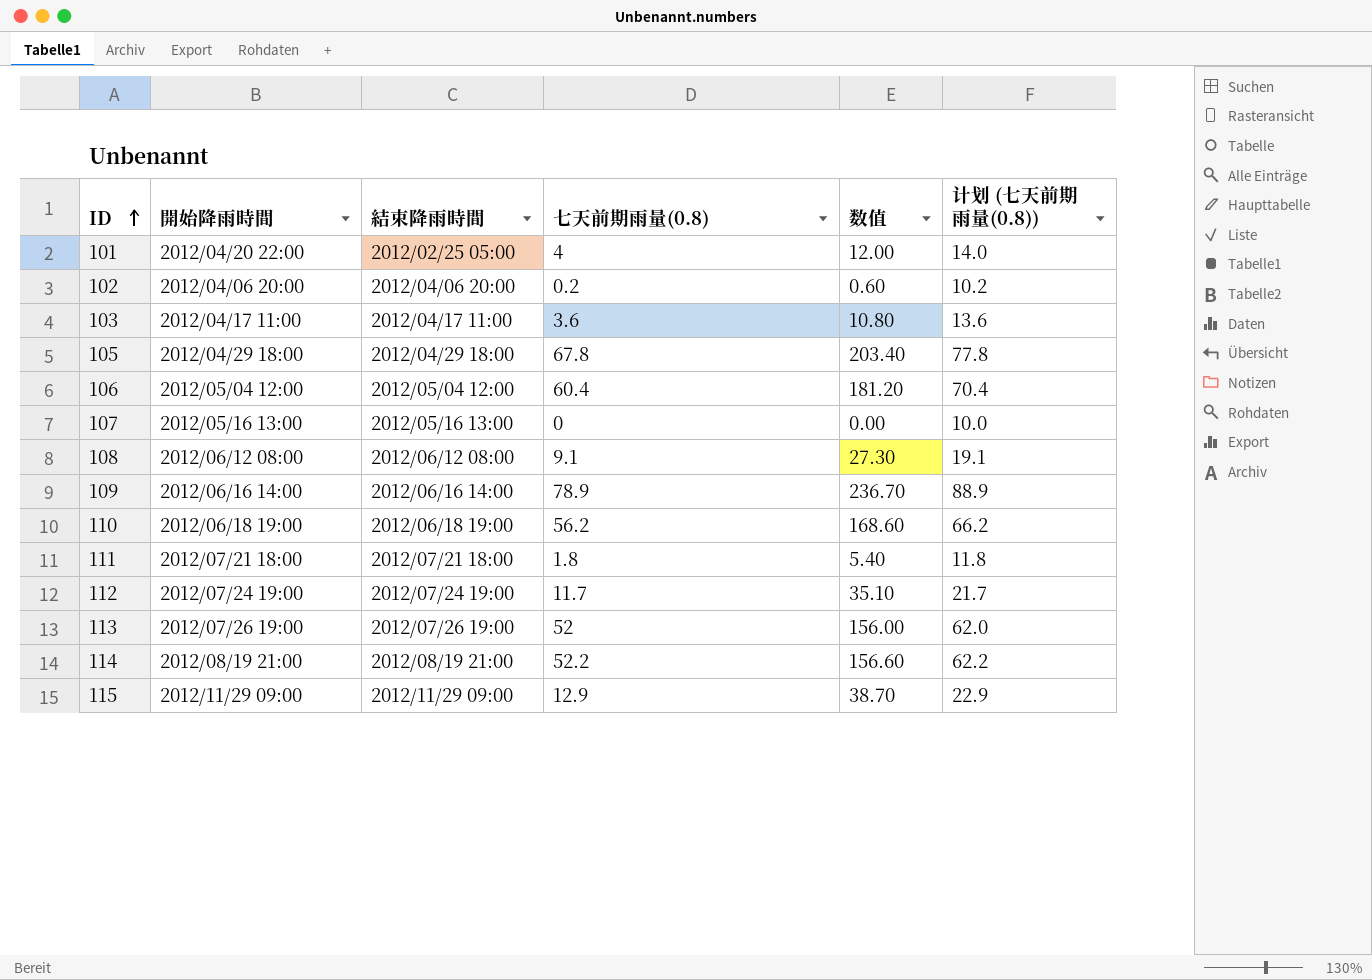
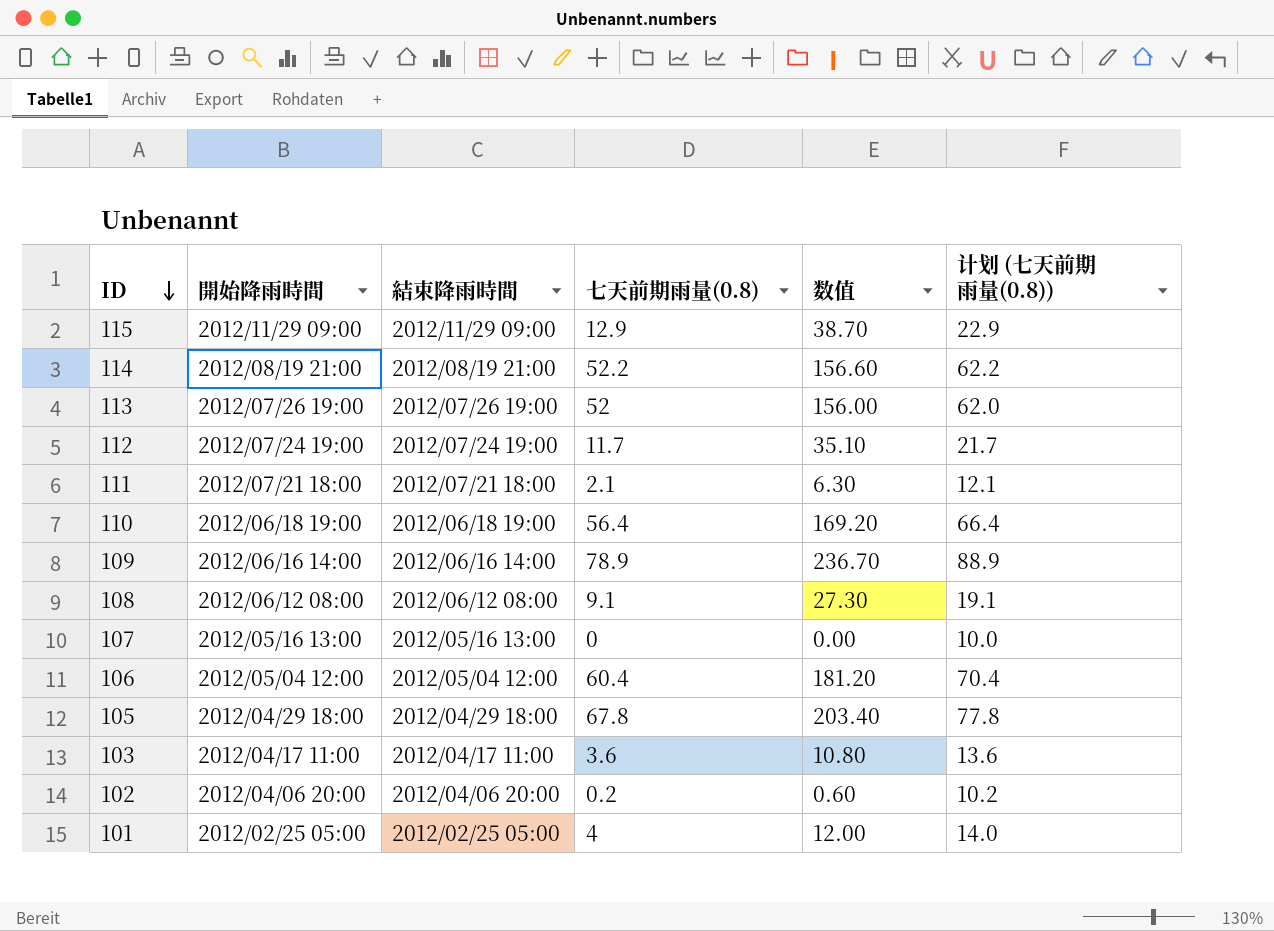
row order: ID ascending -> ID descending
111 | 七天前期雨量(0.8): 1.8 -> 2.1
111 | 数值: 5.40 -> 6.30
111 | 计划 (七天前期雨量(0.8)): 11.8 -> 12.1
110 | 七天前期雨量(0.8): 56.2 -> 56.4
110 | 数值: 168.60 -> 169.20
110 | 计划 (七天前期雨量(0.8)): 66.2 -> 66.4
101 | 開始降雨時間: 2012/04/20 22:00 -> 2012/02/25 05:00

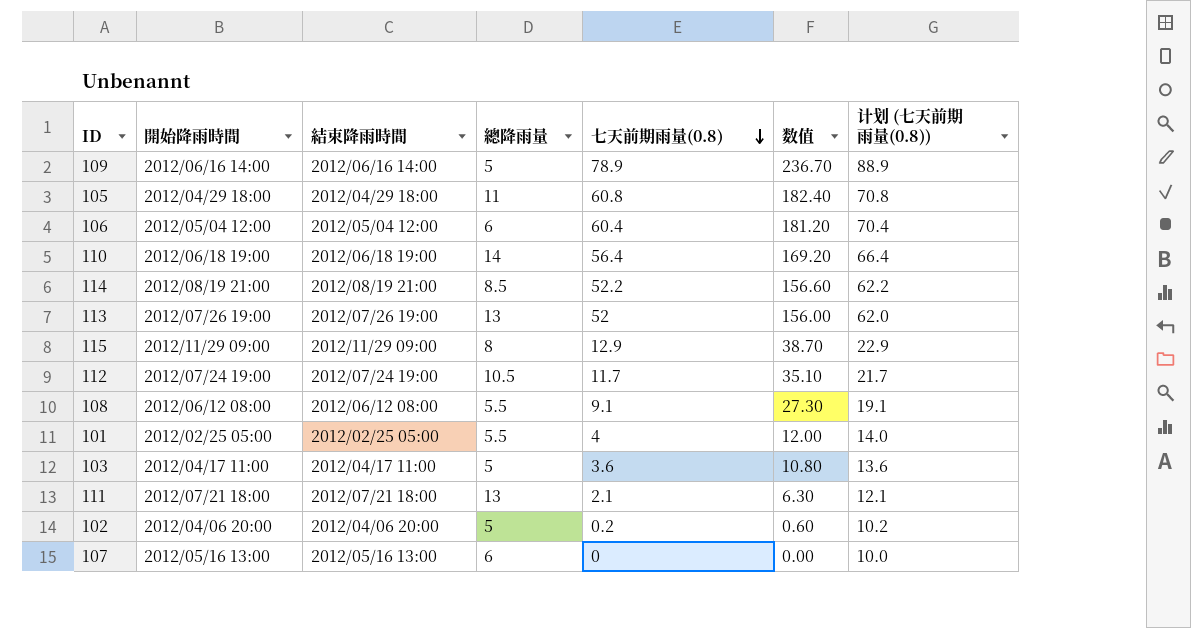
row order: ID descending -> 七天前期雨量(0.8) descending
column 總降雨量 | position: none -> 4
105 | 七天前期雨量(0.8): 67.8 -> 60.8
105 | 数值: 203.40 -> 182.40
105 | 计划 (七天前期雨量(0.8)): 77.8 -> 70.8

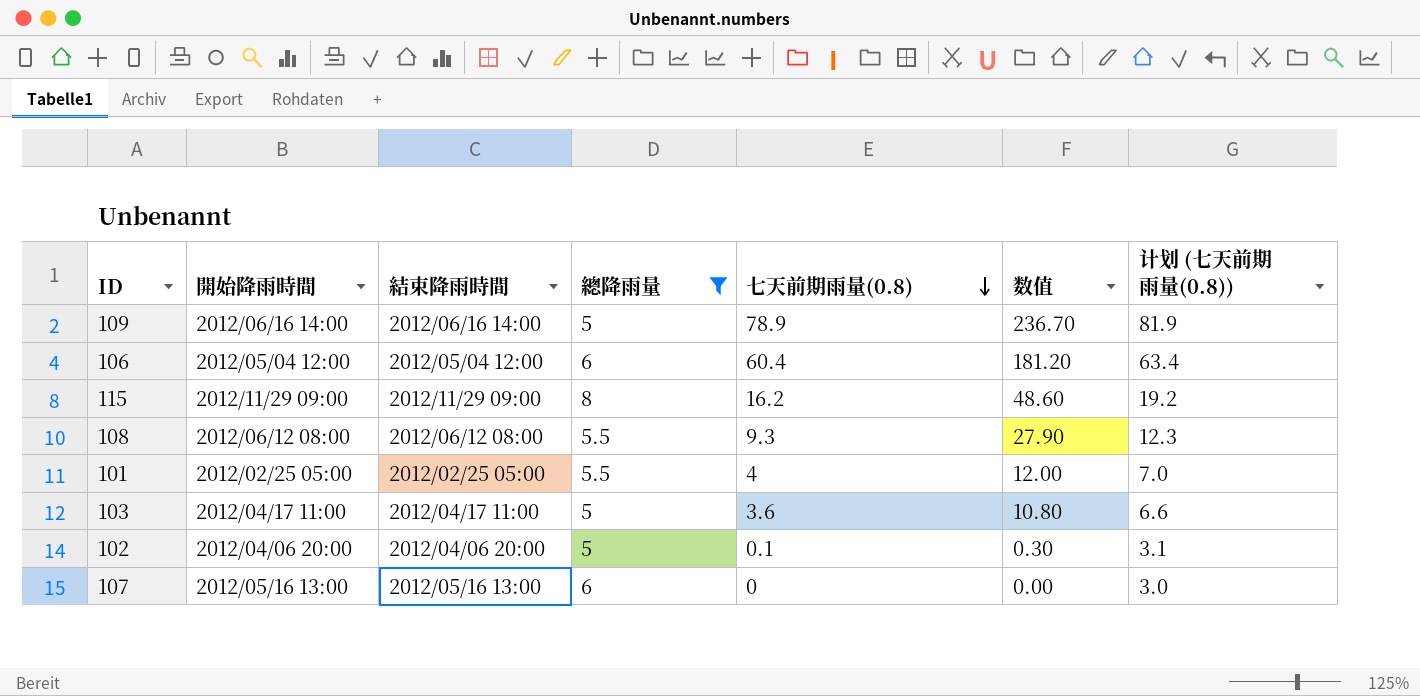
filter: none -> 總降雨量 <= 8
column 计划 (七天前期雨量(0.8)) | formula: [七天前期雨量(0.8)] + 10 -> [七天前期雨量(0.8)] + 3
115 | 七天前期雨量(0.8): 12.9 -> 16.2
115 | 数值: 38.70 -> 48.60
108 | 七天前期雨量(0.8): 9.1 -> 9.3
108 | 数值: 27.30 -> 27.90
102 | 七天前期雨量(0.8): 0.2 -> 0.1
102 | 数值: 0.60 -> 0.30

